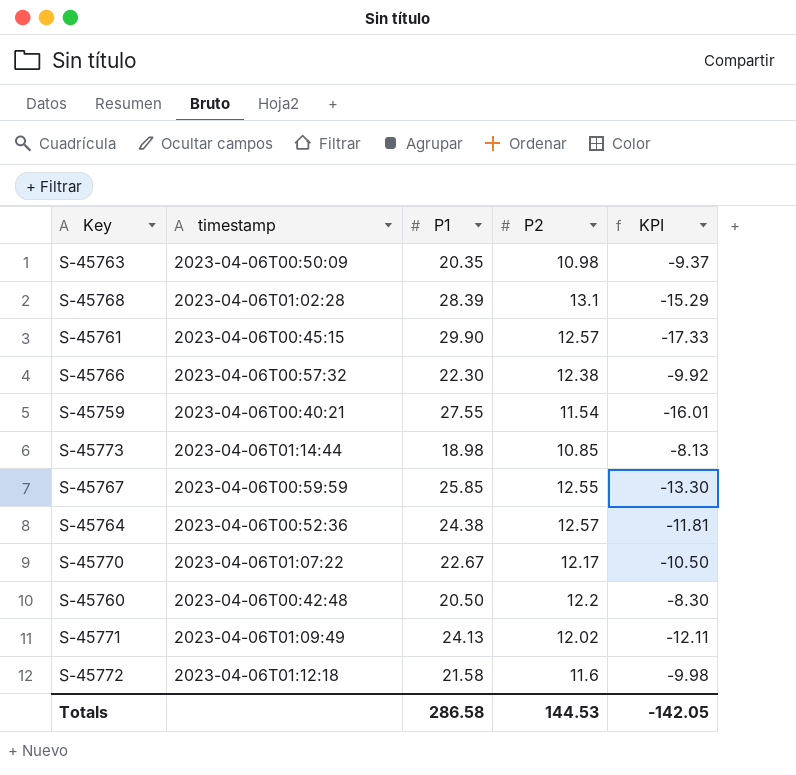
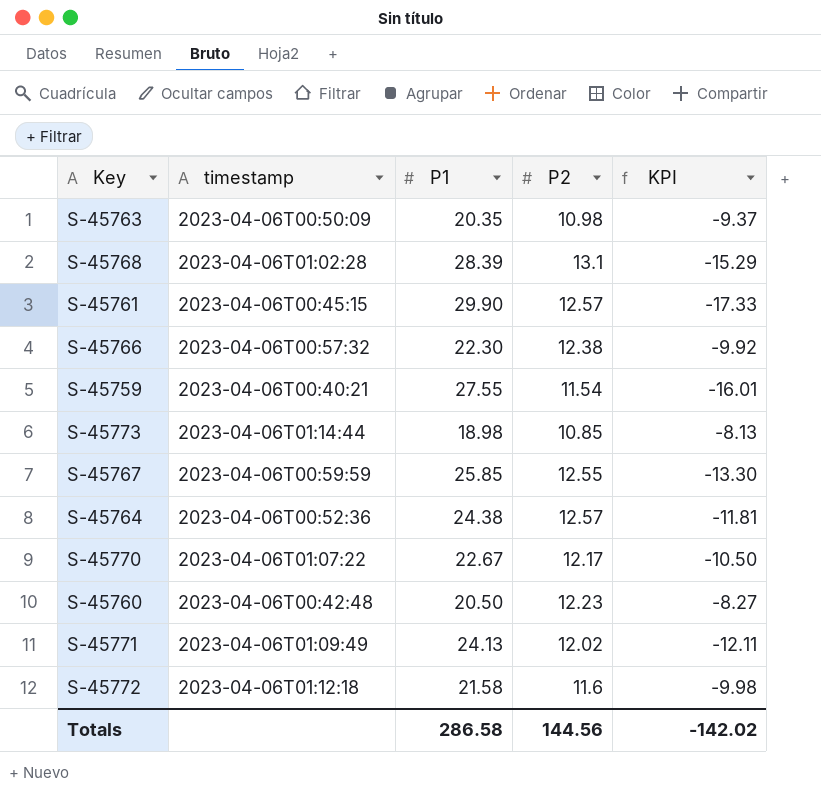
S-45760 | P2: 12.2 -> 12.23
S-45760 | KPI: -8.30 -> -8.27
Totals | P2: 144.53 -> 144.56
Totals | KPI: -142.05 -> -142.02

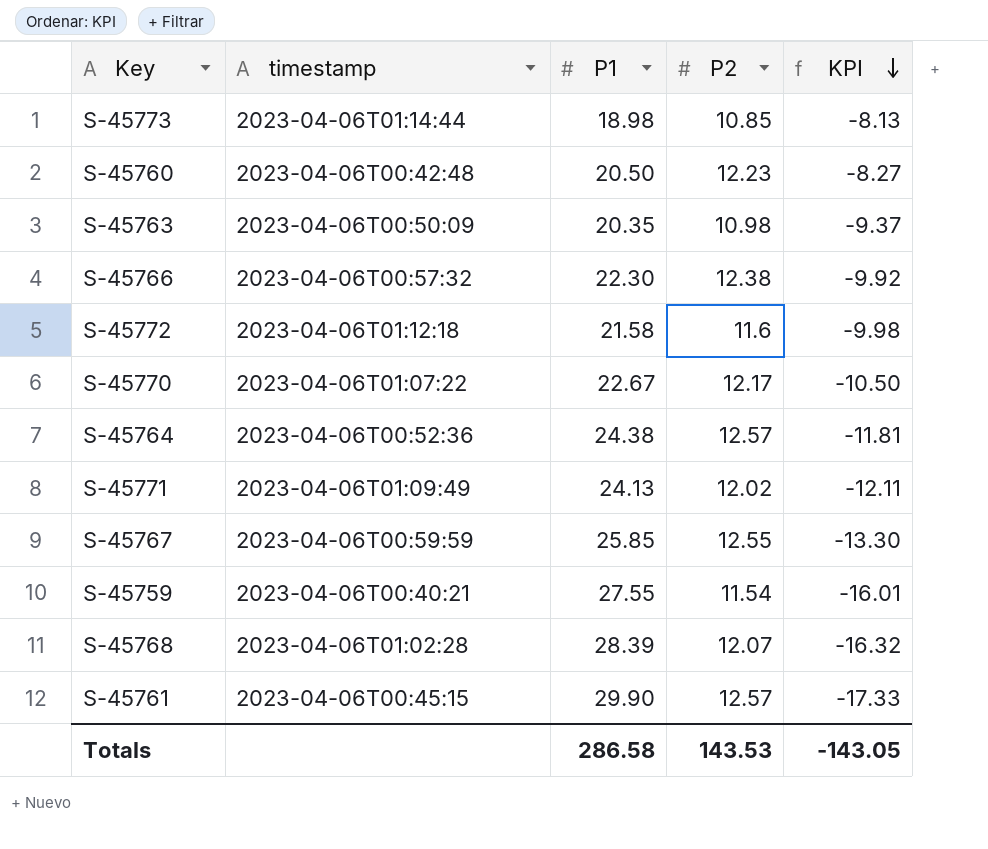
row order: none -> KPI descending
S-45768 | P2: 13.1 -> 12.07
S-45768 | KPI: -15.29 -> -16.32
Totals | P2: 144.56 -> 143.53
Totals | KPI: -142.02 -> -143.05

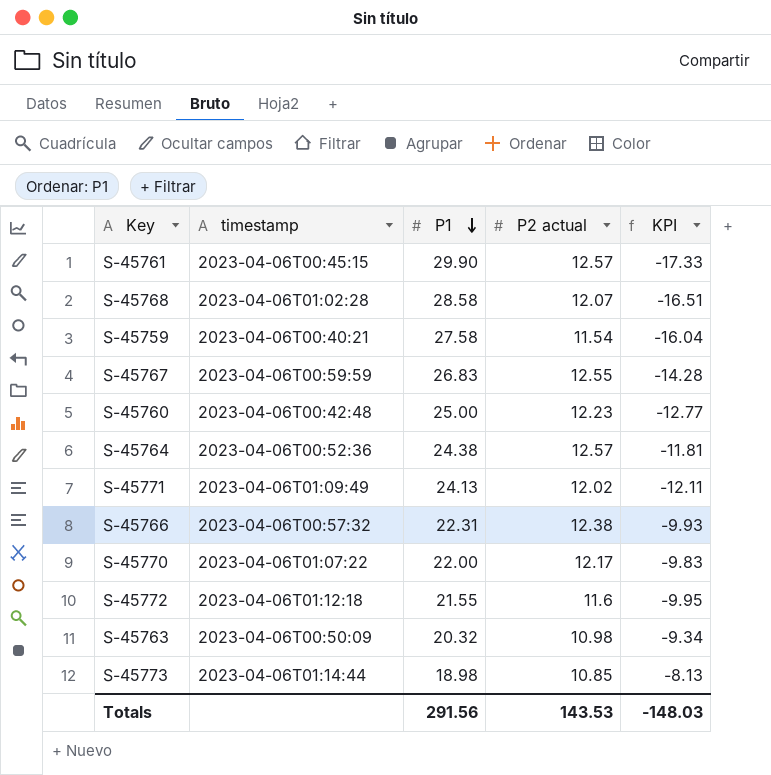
row order: KPI descending -> P1 descending
column name: P2 -> P2 actual
S-45768 | P1: 28.39 -> 28.58
S-45768 | KPI: -16.32 -> -16.51
S-45759 | P1: 27.55 -> 27.58
S-45759 | KPI: -16.01 -> -16.04
S-45767 | P1: 25.85 -> 26.83
S-45767 | KPI: -13.30 -> -14.28
S-45760 | P1: 20.50 -> 25.00
S-45760 | KPI: -8.27 -> -12.77
S-45766 | P1: 22.30 -> 22.31
S-45766 | KPI: -9.92 -> -9.93
S-45770 | P1: 22.67 -> 22.00
S-45770 | KPI: -10.50 -> -9.83
S-45772 | P1: 21.58 -> 21.55
S-45772 | KPI: -9.98 -> -9.95
S-45763 | P1: 20.35 -> 20.32
S-45763 | KPI: -9.37 -> -9.34
Totals | P1: 286.58 -> 291.56
Totals | KPI: -143.05 -> -148.03

